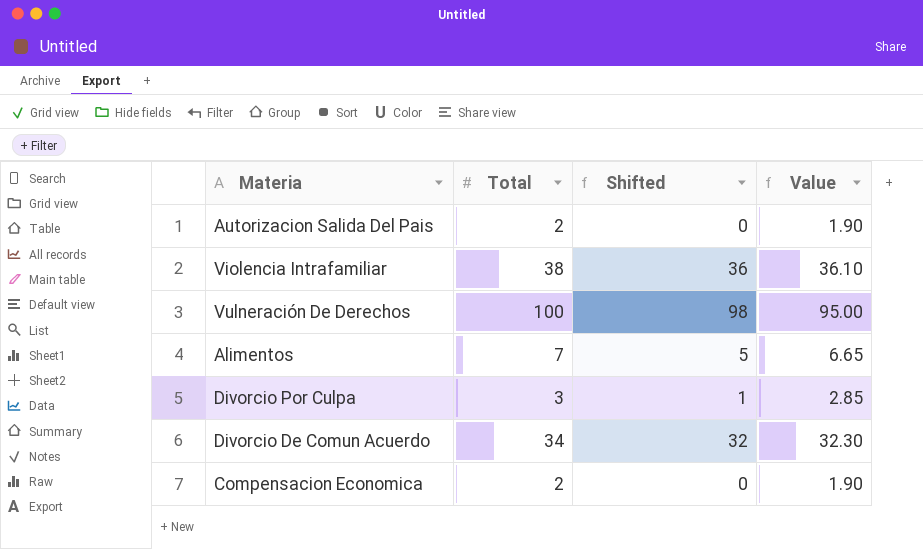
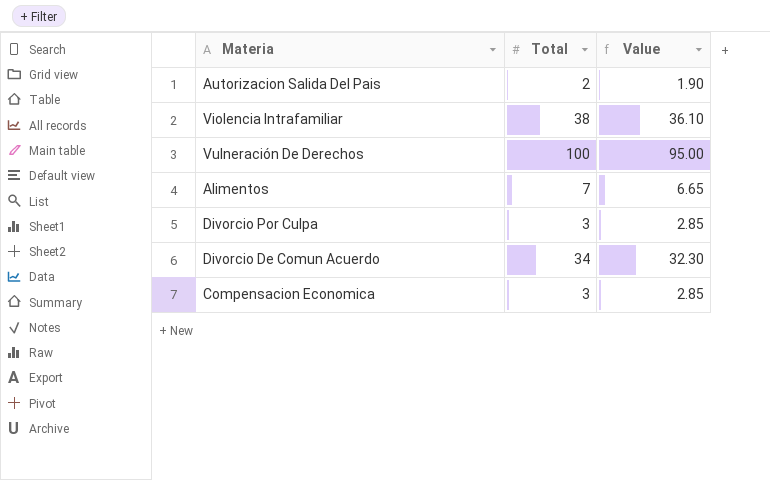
column Shifted | formula: [Total] - 2 -> none
Compensacion Economica | Total: 2 -> 3
Compensacion Economica | Value: 1.90 -> 2.85

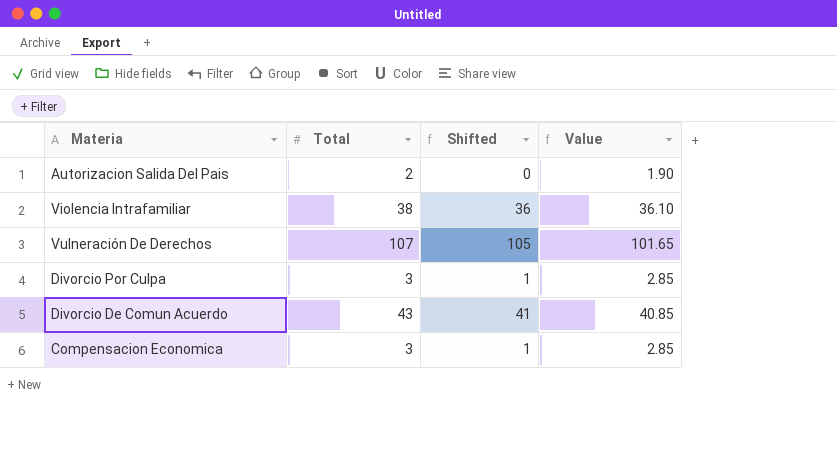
column Shifted | formula: none -> [Total] - 2
row Alimentos: 7 | 6.65 -> none
Vulneración De Derechos | Total: 100 -> 107
Vulneración De Derechos | Value: 95.00 -> 101.65
Divorcio De Comun Acuerdo | Total: 34 -> 43
Divorcio De Comun Acuerdo | Value: 32.30 -> 40.85

